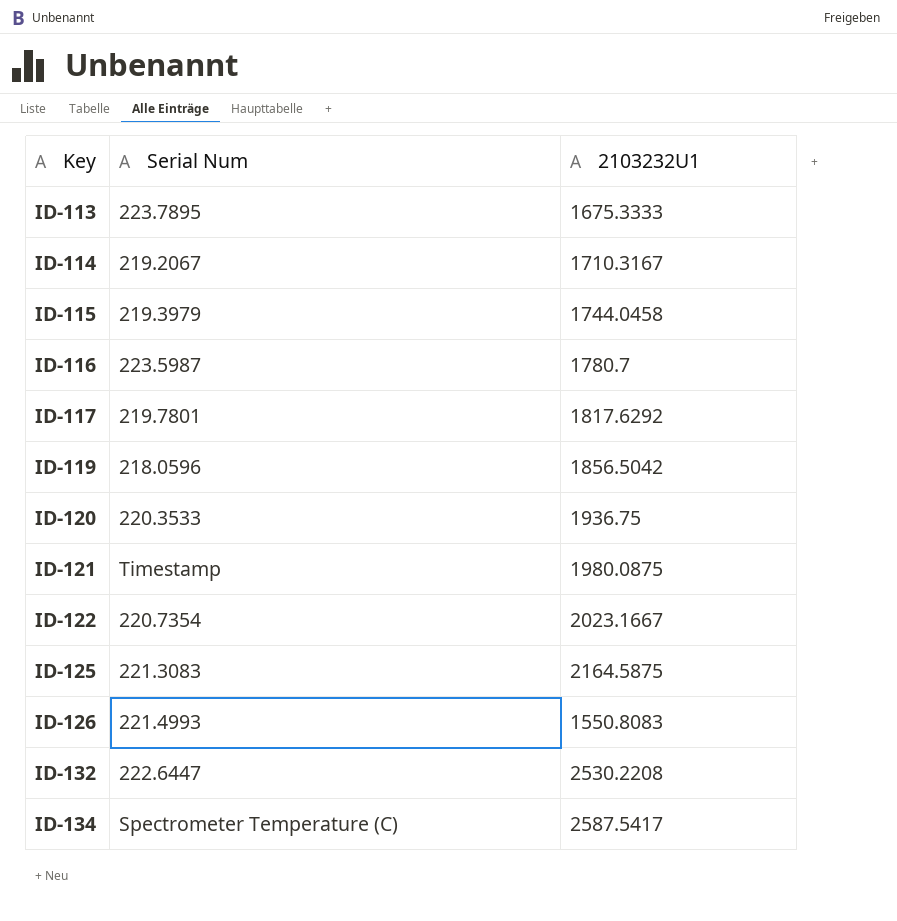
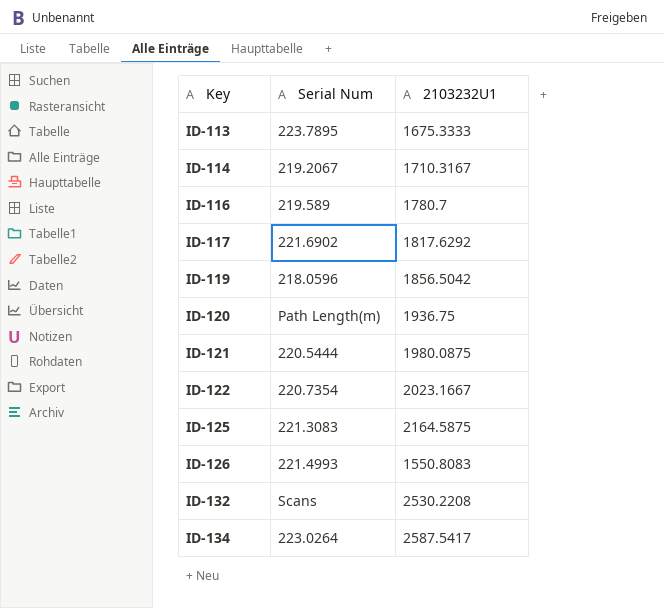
row ID-115: 219.3979 | 1744.0458 -> none
ID-116 | Serial Num: 223.5987 -> 219.589
ID-117 | Serial Num: 219.7801 -> 221.6902
ID-120 | Serial Num: 220.3533 -> Path Length(m)
ID-121 | Serial Num: Timestamp -> 220.5444
ID-132 | Serial Num: 222.6447 -> Scans
ID-134 | Serial Num: Spectrometer Temperature (C) -> 223.0264

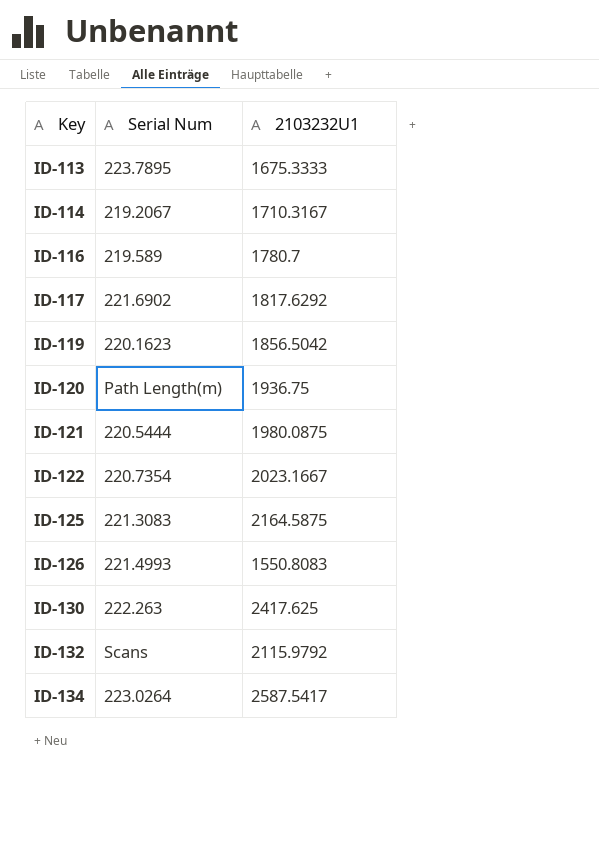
ID-119 | Serial Num: 218.0596 -> 220.1623
row ID-130: none -> 222.263 | 2417.625
ID-132 | 2103232U1: 2530.2208 -> 2115.9792

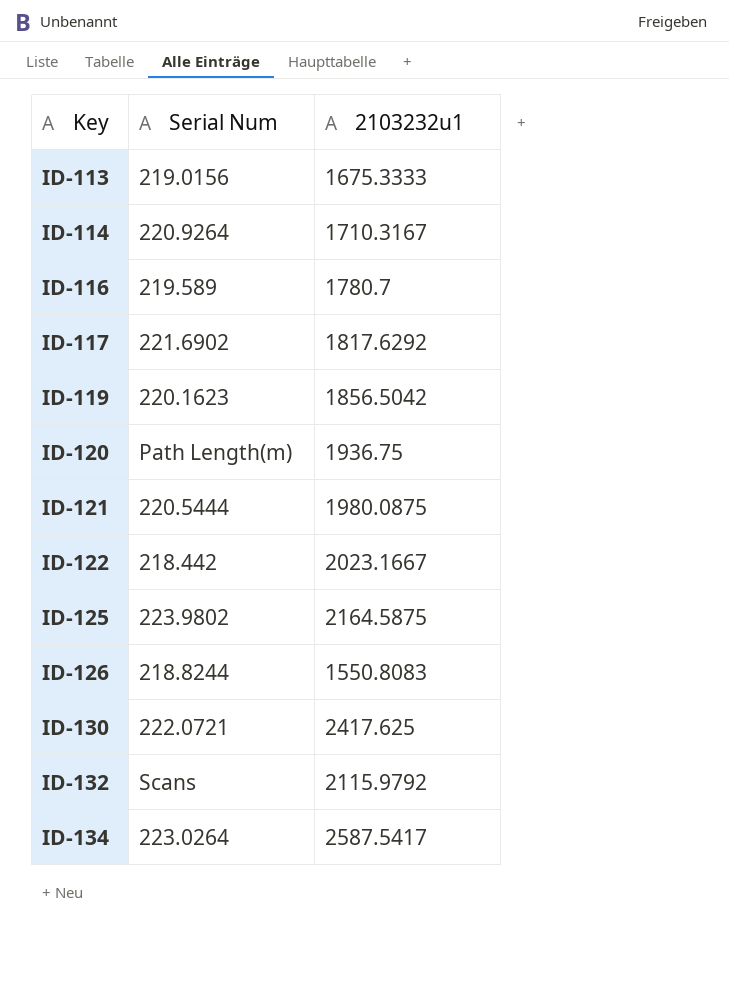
column name: 2103232U1 -> 2103232u1
ID-113 | Serial Num: 223.7895 -> 219.0156
ID-114 | Serial Num: 219.2067 -> 220.9264
ID-122 | Serial Num: 220.7354 -> 218.442
ID-125 | Serial Num: 221.3083 -> 223.9802
ID-126 | Serial Num: 221.4993 -> 218.8244
ID-130 | Serial Num: 222.263 -> 222.0721

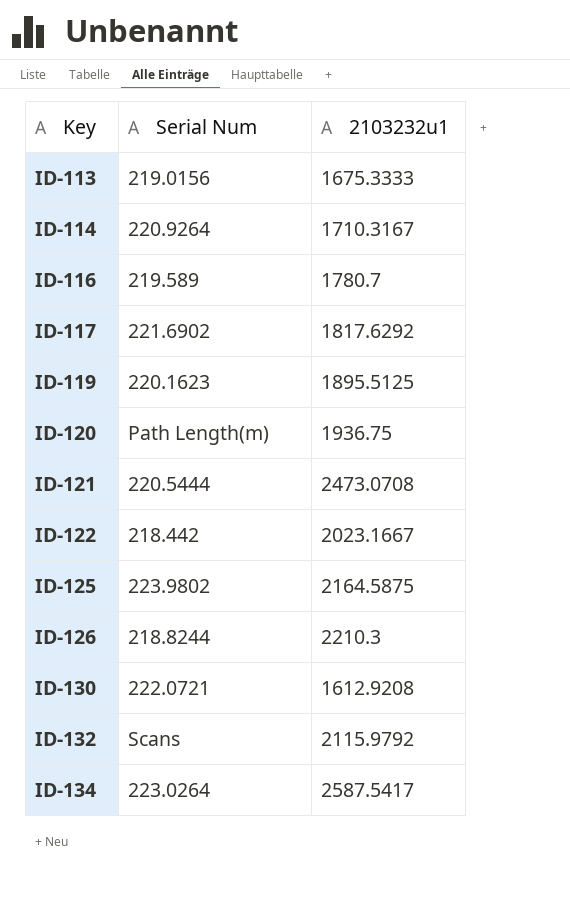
ID-119 | 2103232u1: 1856.5042 -> 1895.5125
ID-121 | 2103232u1: 1980.0875 -> 2473.0708
ID-126 | 2103232u1: 1550.8083 -> 2210.3
ID-130 | 2103232u1: 2417.625 -> 1612.9208

